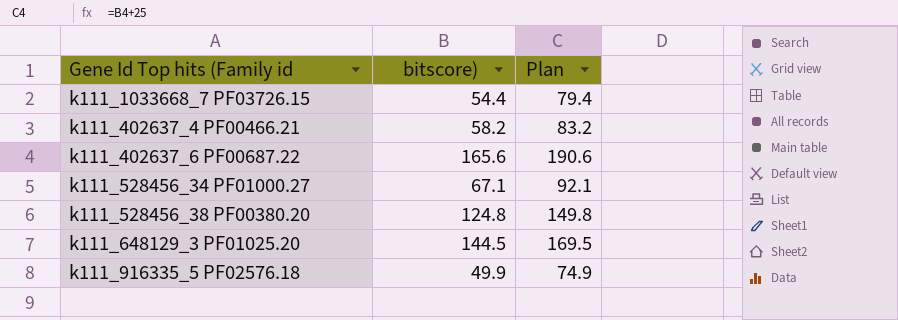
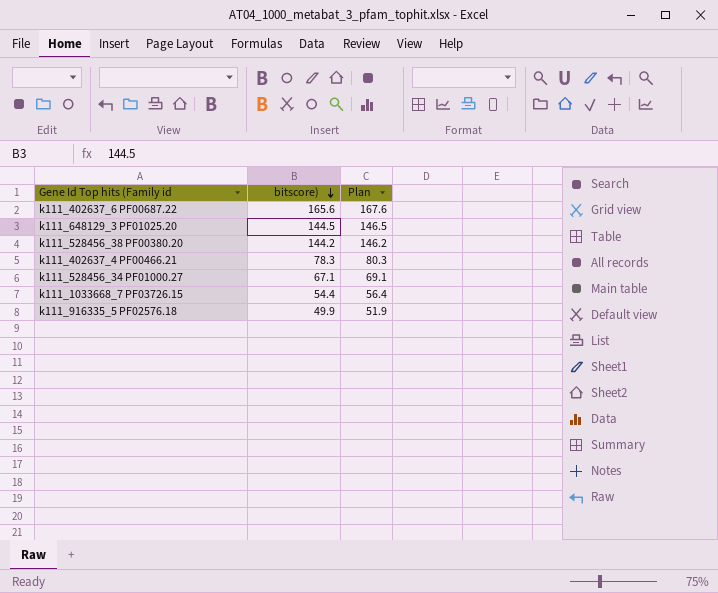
row order: none -> bitscore) descending
column Plan | formula: [bitscore)] + 25 -> [bitscore)] + 2
k111_528456_38 PF00380.20 | bitscore): 124.8 -> 144.2
k111_402637_4 PF00466.21 | bitscore): 58.2 -> 78.3

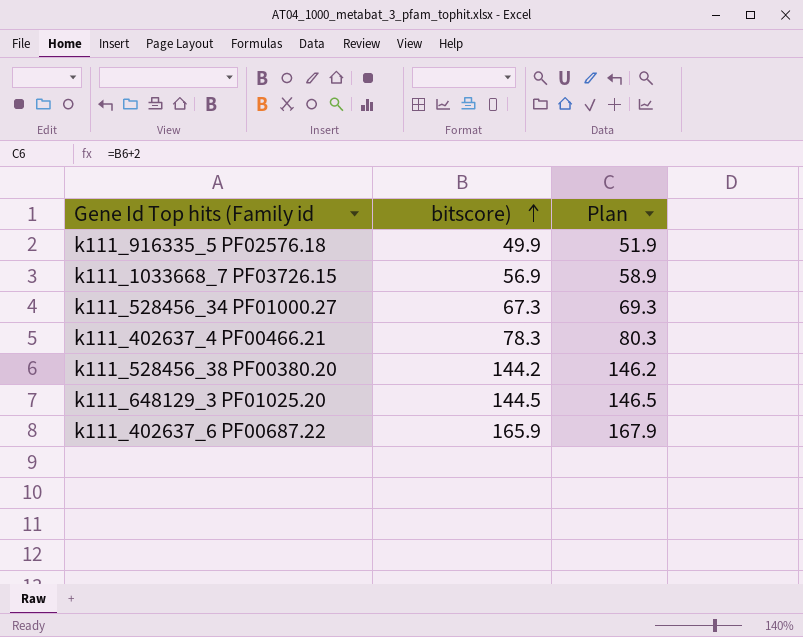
row order: bitscore) descending -> bitscore) ascending
k111_1033668_7 PF03726.15 | bitscore): 54.4 -> 56.9
k111_1033668_7 PF03726.15 | Plan: 56.4 -> 58.9
k111_528456_34 PF01000.27 | bitscore): 67.1 -> 67.3
k111_528456_34 PF01000.27 | Plan: 69.1 -> 69.3
k111_402637_6 PF00687.22 | bitscore): 165.6 -> 165.9
k111_402637_6 PF00687.22 | Plan: 167.6 -> 167.9

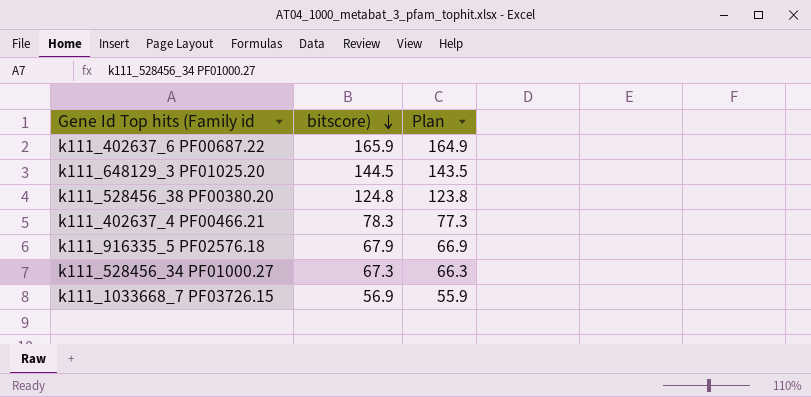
row order: bitscore) ascending -> bitscore) descending
column Plan | formula: [bitscore)] + 2 -> [bitscore)] - 1
k111_528456_38 PF00380.20 | bitscore): 144.2 -> 124.8
k111_916335_5 PF02576.18 | bitscore): 49.9 -> 67.9

